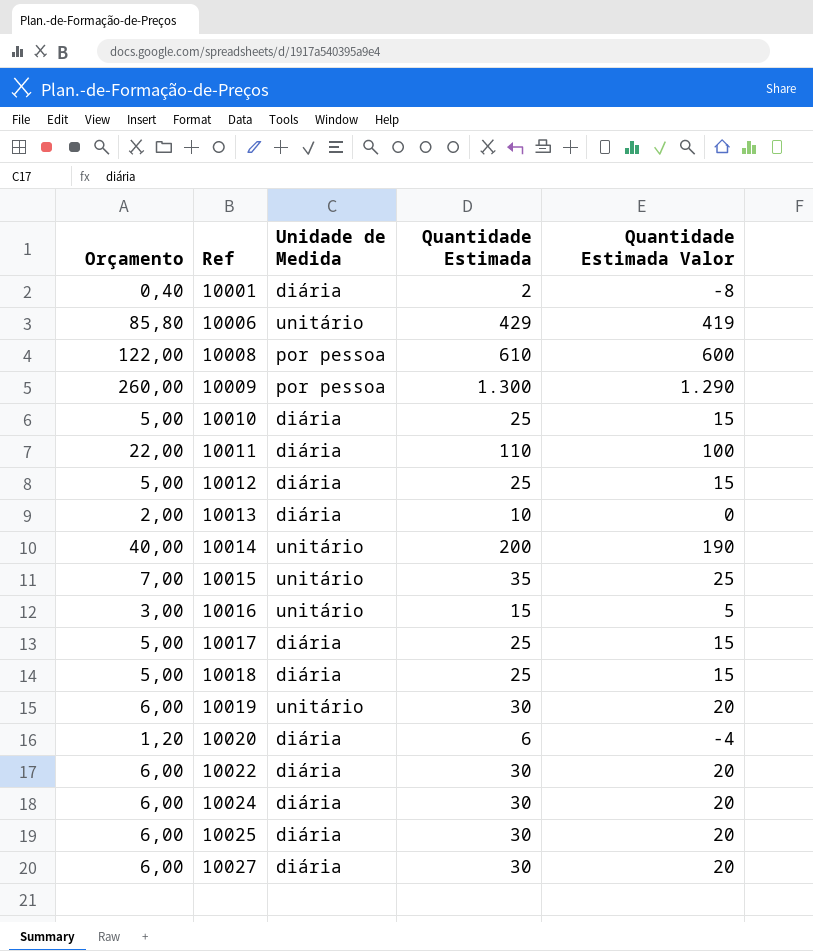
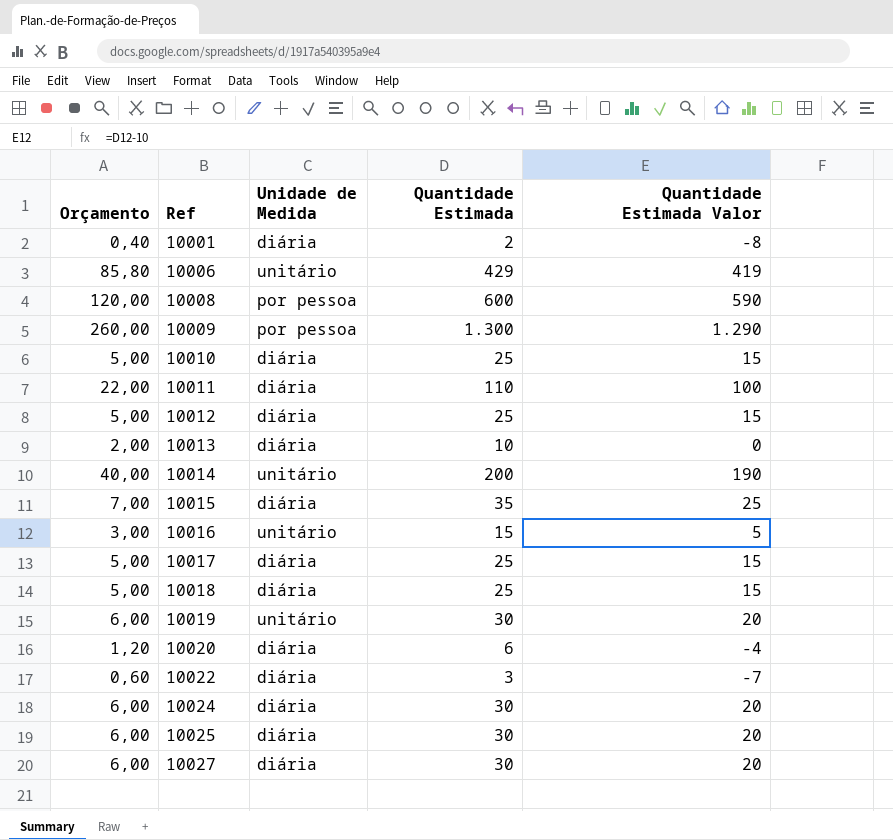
10008 | Orçamento: 122,00 -> 120,00
10008 | Quantidade Estimada: 610 -> 600
10008 | Quantidade Estimada Valor: 600 -> 590
10015 | Unidade de Medida: unitário -> diária
10022 | Orçamento: 6,00 -> 0,60
10022 | Quantidade Estimada: 30 -> 3
10022 | Quantidade Estimada Valor: 20 -> -7

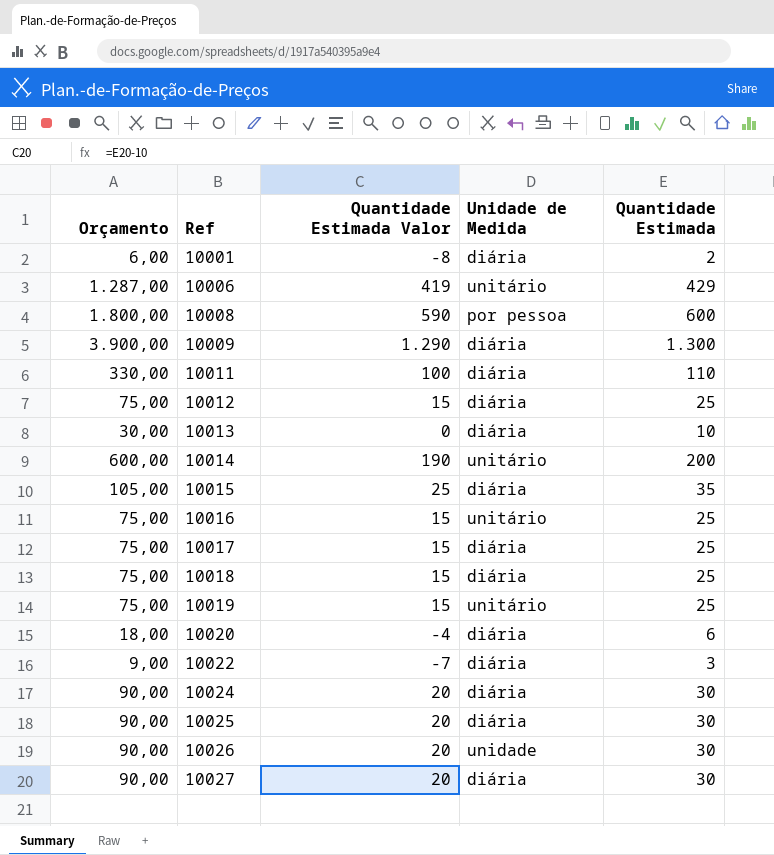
column Orçamento | formula: [Quantidade Estimada] * 0,2 -> [Quantidade Estimada] * 3
column Quantidade Estimada Valor | position: 5 -> 3
row 10010: 5,00 | diária | 25 | 15 -> none
10009 | Unidade de Medida: por pessoa -> diária
10016 | Quantidade Estimada Valor: 5 -> 15
10016 | Quantidade Estimada: 15 -> 25
10019 | Quantidade Estimada Valor: 20 -> 15
10019 | Quantidade Estimada: 30 -> 25
row 10026: none -> 90,00 | 20 | unidade | 30

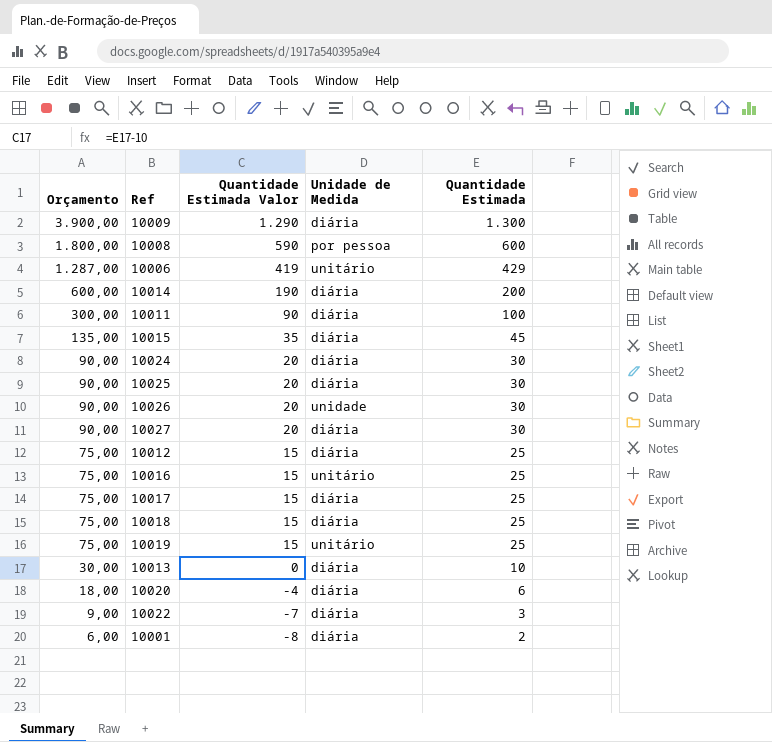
row order: Ref ascending -> Orçamento descending
10014 | Unidade de Medida: unitário -> diária
10011 | Orçamento: 330,00 -> 300,00
10011 | Quantidade Estimada Valor: 100 -> 90
10011 | Quantidade Estimada: 110 -> 100
10015 | Orçamento: 105,00 -> 135,00
10015 | Quantidade Estimada Valor: 25 -> 35
10015 | Quantidade Estimada: 35 -> 45

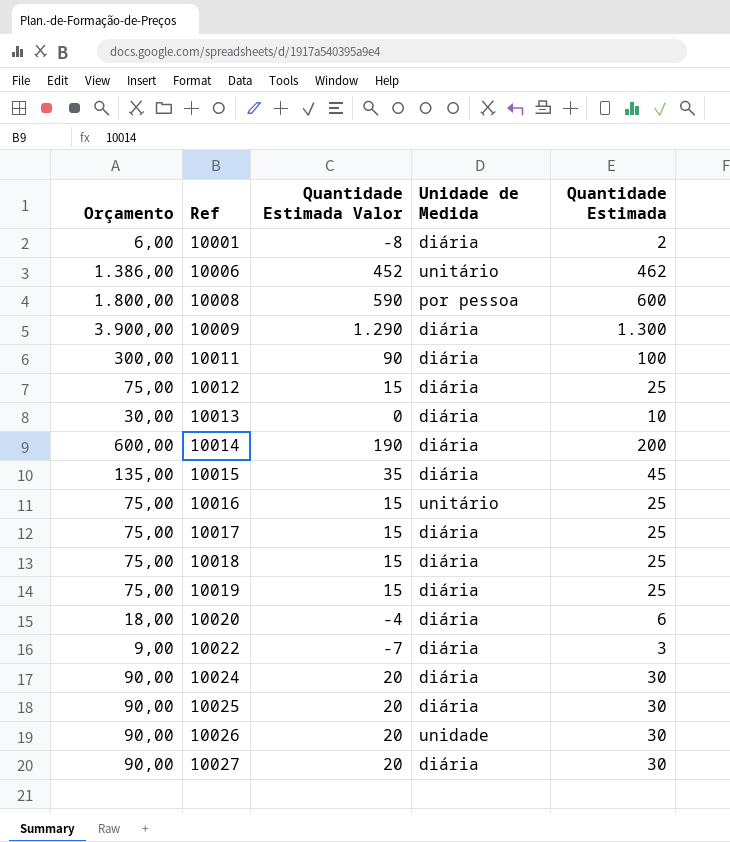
row order: Orçamento descending -> Ref ascending
10006 | Orçamento: 1.287,00 -> 1.386,00
10006 | Quantidade Estimada Valor: 419 -> 452
10006 | Quantidade Estimada: 429 -> 462
10019 | Unidade de Medida: unitário -> diária

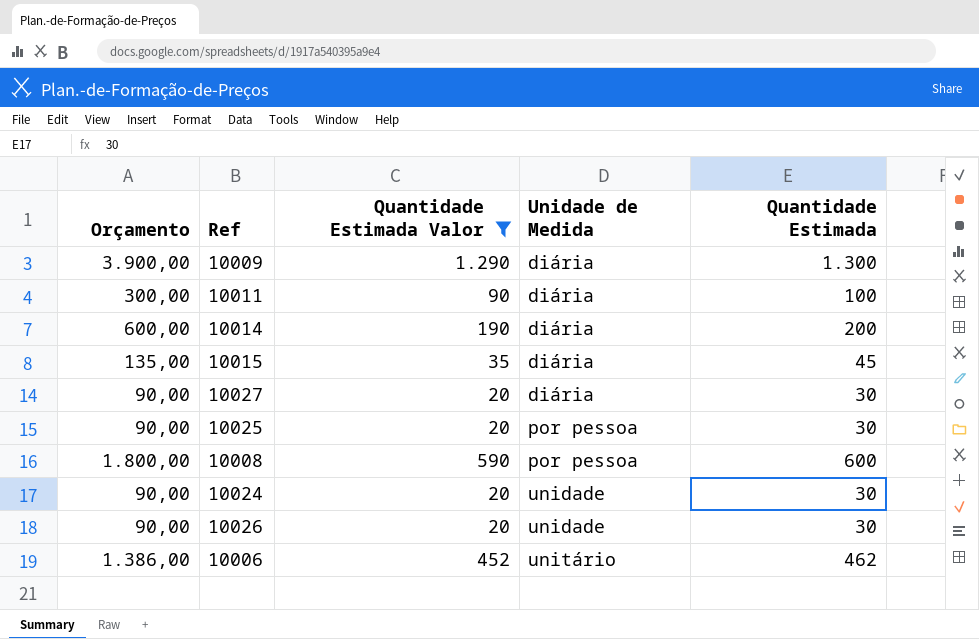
filter: none -> Quantidade Estimada Valor >= 20
row order: Ref ascending -> Unidade de Medida ascending
10025 | Unidade de Medida: diária -> por pessoa
10024 | Unidade de Medida: diária -> unidade

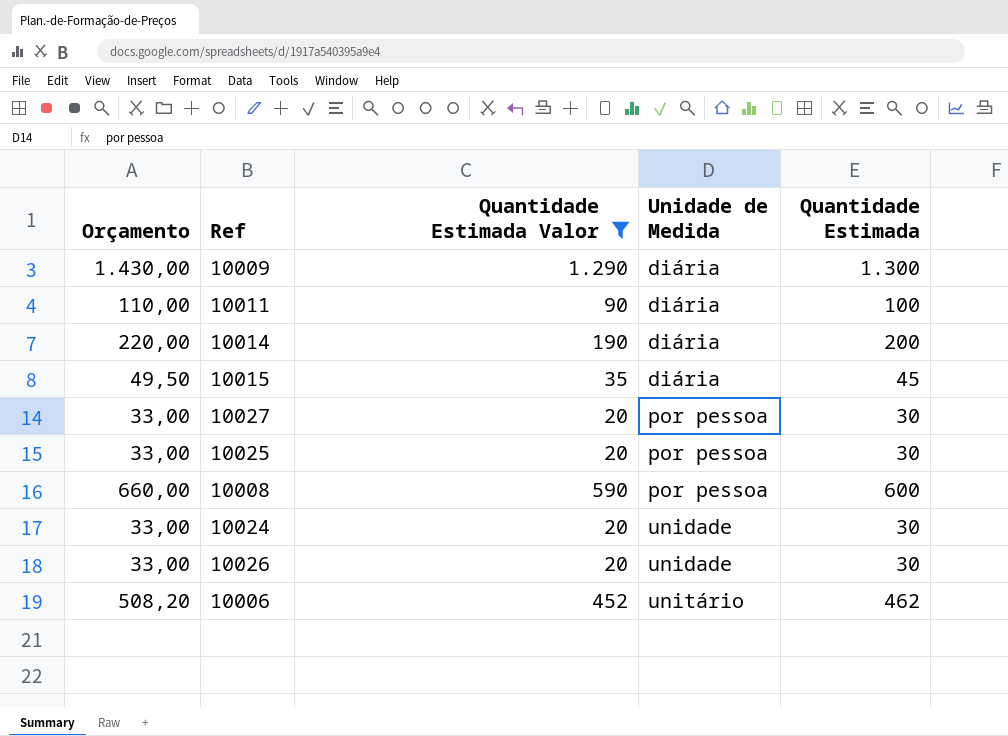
column Orçamento | formula: [Quantidade Estimada] * 3 -> [Quantidade Estimada] * 1,1
10027 | Unidade de Medida: diária -> por pessoa

